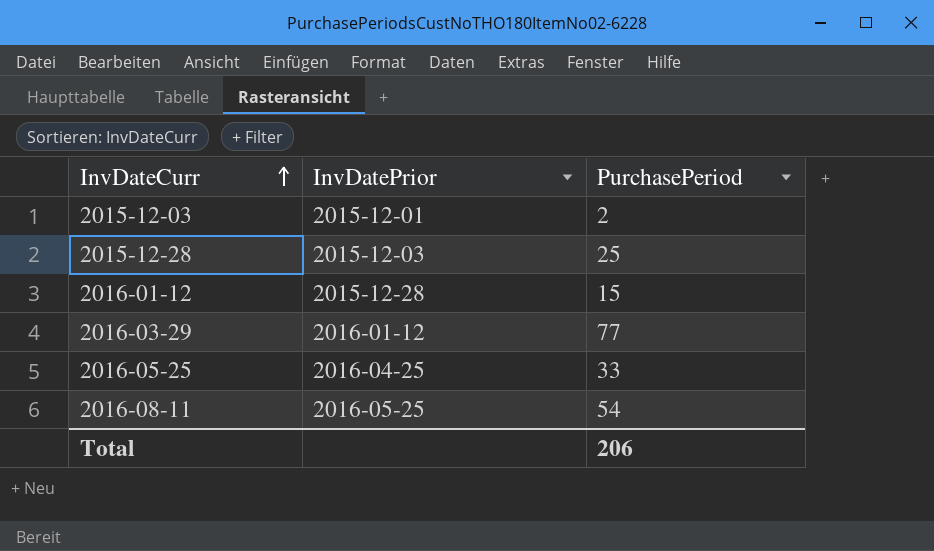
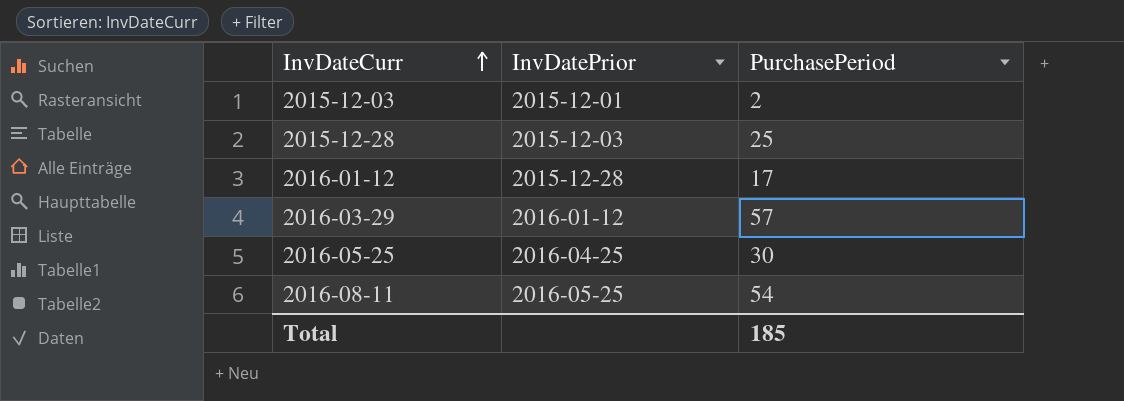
2016-01-12 | PurchasePeriod: 15 -> 17
2016-03-29 | PurchasePeriod: 77 -> 57
2016-05-25 | PurchasePeriod: 33 -> 30
Total | PurchasePeriod: 206 -> 185

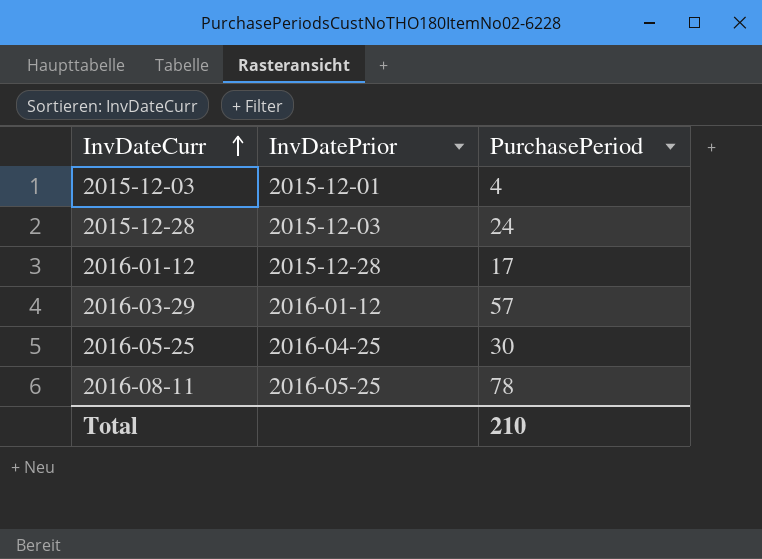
2015-12-03 | PurchasePeriod: 2 -> 4
2015-12-28 | PurchasePeriod: 25 -> 24
2016-08-11 | PurchasePeriod: 54 -> 78
Total | PurchasePeriod: 185 -> 210

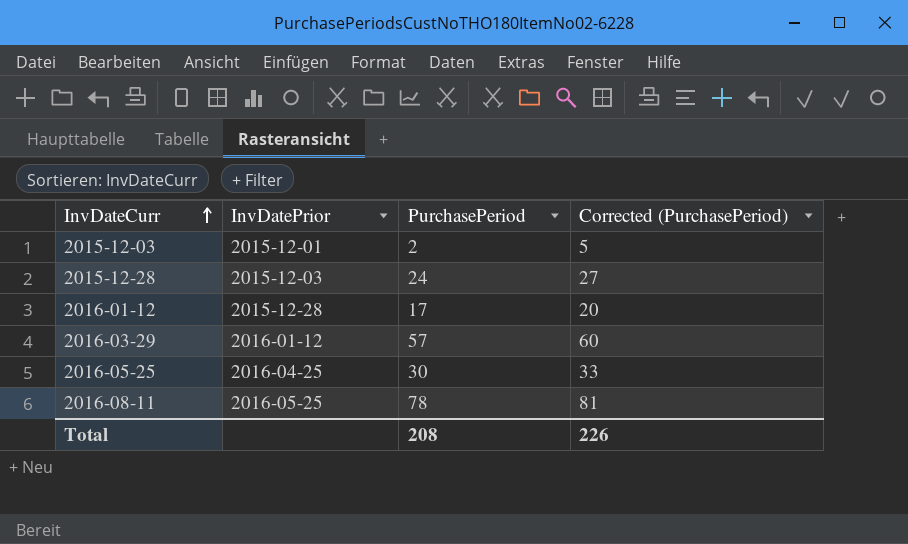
column Corrected (PurchasePeriod) | formula: none -> [PurchasePeriod] + 3
2015-12-03 | PurchasePeriod: 4 -> 2
Total | PurchasePeriod: 210 -> 208

